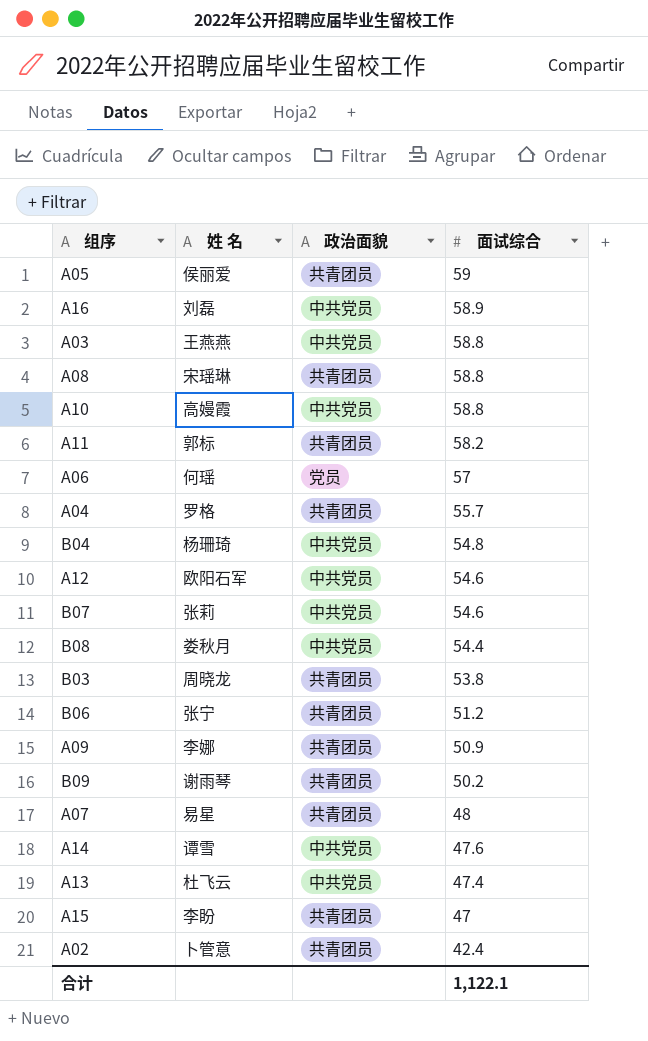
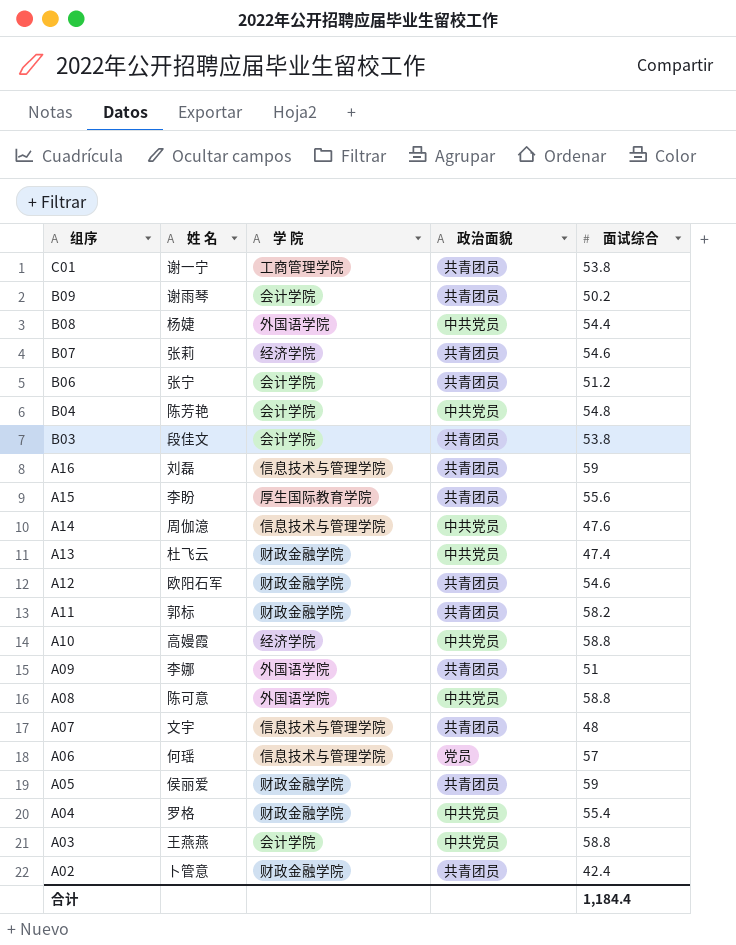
row order: 面试综合 descending -> 组序 descending
column 学 院 | position: none -> 3
row C01: none -> 谢一宁 | 工商管理学院 | 共青团员 | 53.8
B08 | 姓 名: 娄秋月 -> 杨婕
B07 | 政治面貌: 中共党员 -> 共青团员
B04 | 姓 名: 杨珊琦 -> 陈芳艳
B03 | 姓 名: 周晓龙 -> 段佳文
A16 | 政治面貌: 中共党员 -> 共青团员
A16 | 面试综合: 58.9 -> 59
A15 | 面试综合: 47 -> 55.6
A14 | 姓 名: 谭雪 -> 周伽澺
A12 | 政治面貌: 中共党员 -> 共青团员
A09 | 面试综合: 50.9 -> 51
A08 | 姓 名: 宋瑶琳 -> 陈可意
A08 | 政治面貌: 共青团员 -> 中共党员
A07 | 姓 名: 易星 -> 文宇
A04 | 政治面貌: 共青团员 -> 中共党员
A04 | 面试综合: 55.7 -> 55.4
合计 | 面试综合: 1,122.1 -> 1,184.4

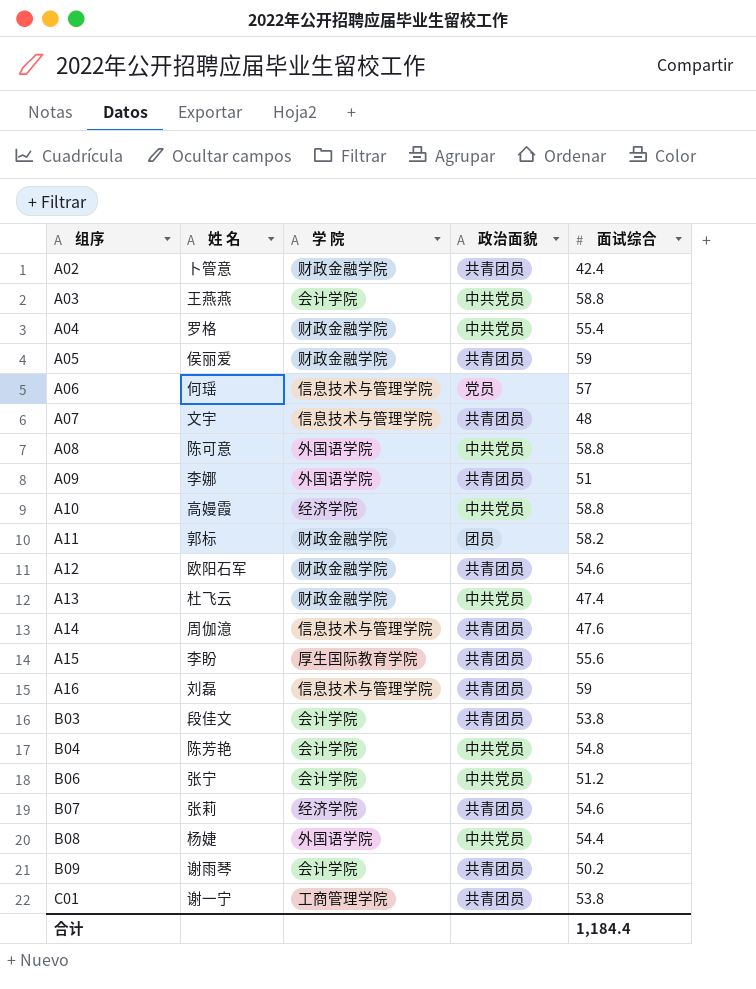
row order: 组序 descending -> 组序 ascending
A11 | 政治面貌: 共青团员 -> 团员
A14 | 政治面貌: 中共党员 -> 共青团员
B06 | 政治面貌: 共青团员 -> 中共党员

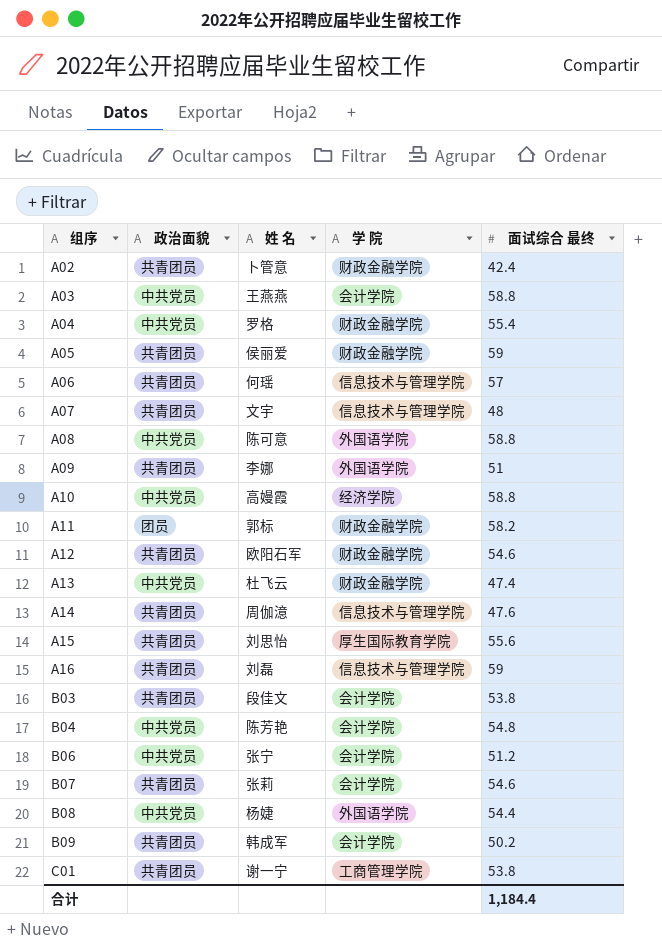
column 政治面貌 | position: 4 -> 2
column name: 面试综合 -> 面试综合 最终
A06 | 政治面貌: 党员 -> 共青团员
A15 | 姓 名: 李盼 -> 刘思怡
B07 | 学 院: 经济学院 -> 会计学院
B09 | 姓 名: 谢雨琴 -> 韩成军

